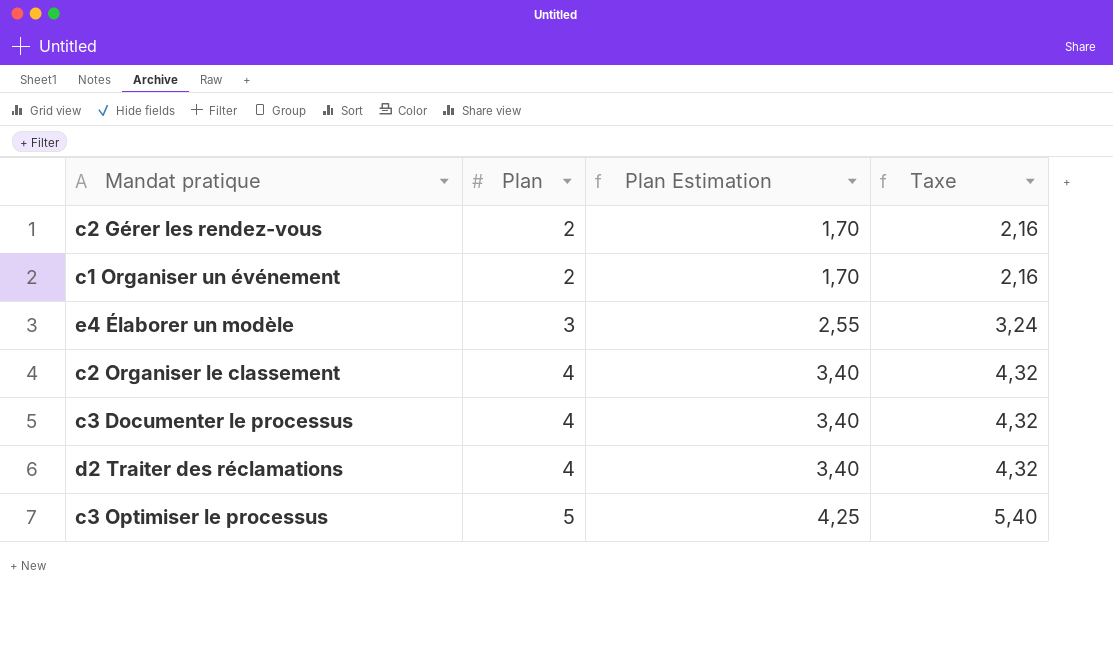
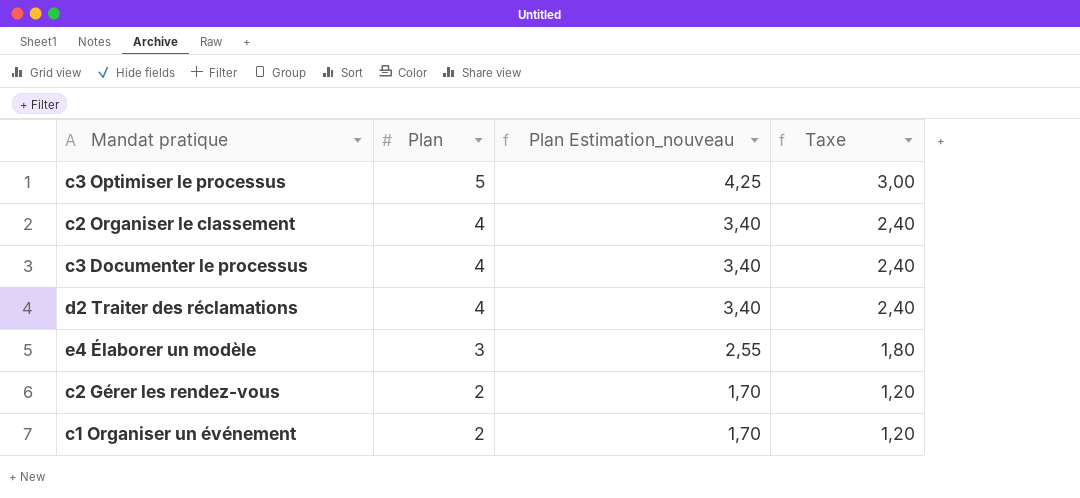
row order: Plan ascending -> Plan descending
column name: Plan Estimation -> Plan Estimation_nouveau
column Taxe | formula: [Plan] * 1,08 -> [Plan] * 0,6

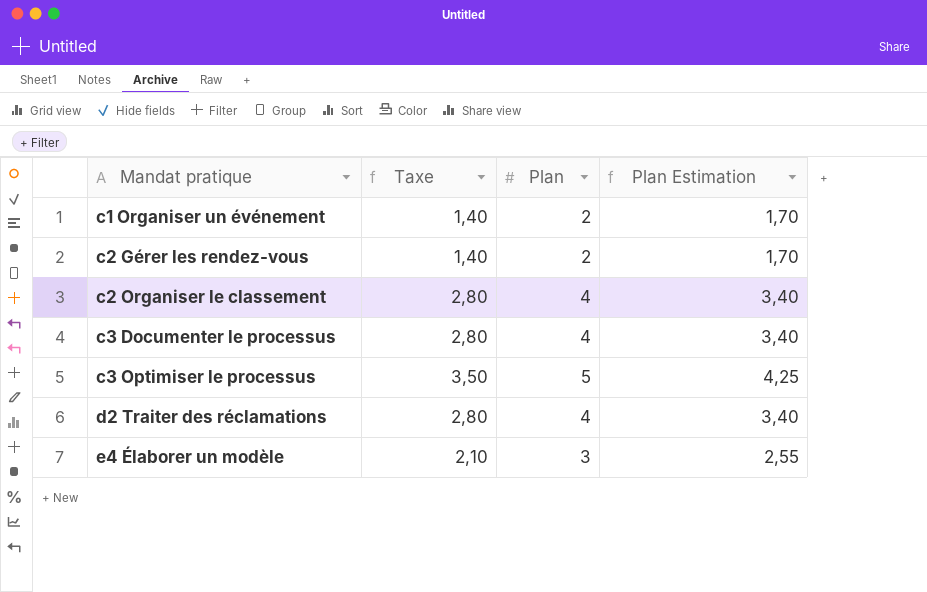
row order: Plan descending -> Mandat pratique ascending
column Taxe | formula: [Plan] * 0,6 -> [Plan] * 0,7
column Taxe | position: 4 -> 2
column name: Plan Estimation_nouveau -> Plan Estimation

